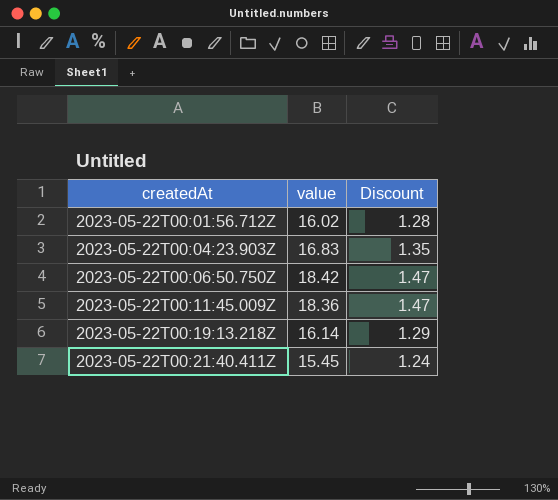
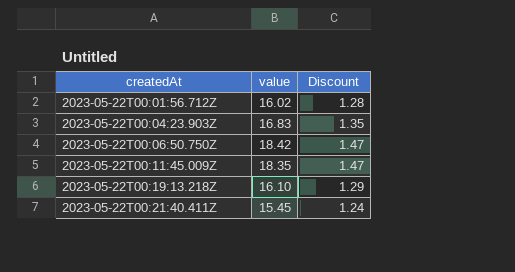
2023-05-22T00:11:45.009Z | value: 18.36 -> 18.35
2023-05-22T00:19:13.218Z | value: 16.14 -> 16.10

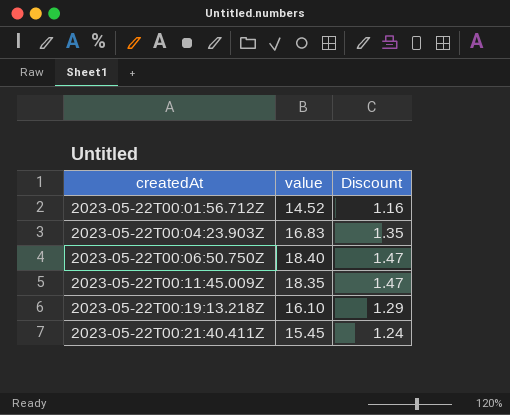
2023-05-22T00:01:56.712Z | value: 16.02 -> 14.52
2023-05-22T00:01:56.712Z | Discount: 1.28 -> 1.16
2023-05-22T00:06:50.750Z | value: 18.42 -> 18.40

